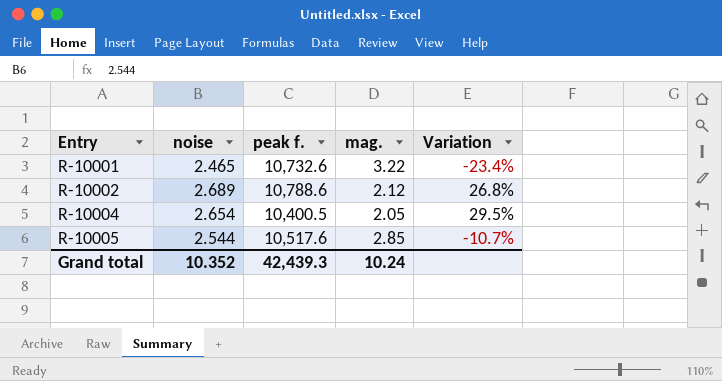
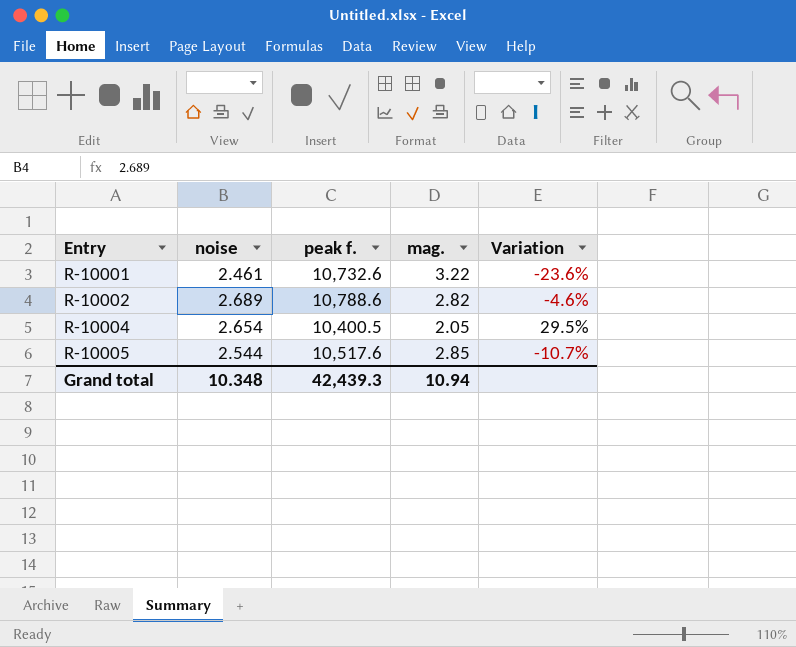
R-10001 | noise: 2.465 -> 2.461
R-10001 | Variation: -23.4% -> -23.6%
R-10002 | mag.: 2.12 -> 2.82
R-10002 | Variation: 26.8% -> -4.6%
Grand total | noise: 10.352 -> 10.348
Grand total | mag.: 10.24 -> 10.94

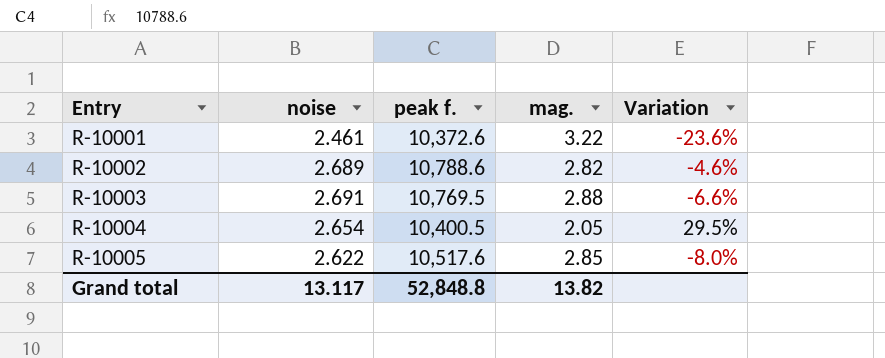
R-10001 | peak f.: 10,732.6 -> 10,372.6
row R-10003: none -> 2.691 | 10,769.5 | 2.88 | -6.6%
R-10005 | noise: 2.544 -> 2.622
R-10005 | Variation: -10.7% -> -8.0%
Grand total | noise: 10.348 -> 13.117
Grand total | peak f.: 42,439.3 -> 52,848.8
Grand total | mag.: 10.94 -> 13.82

